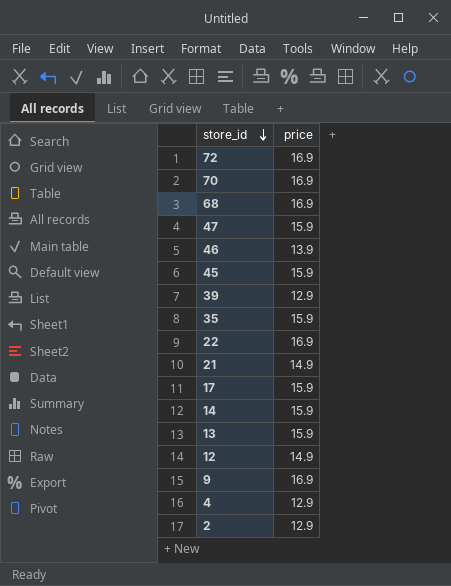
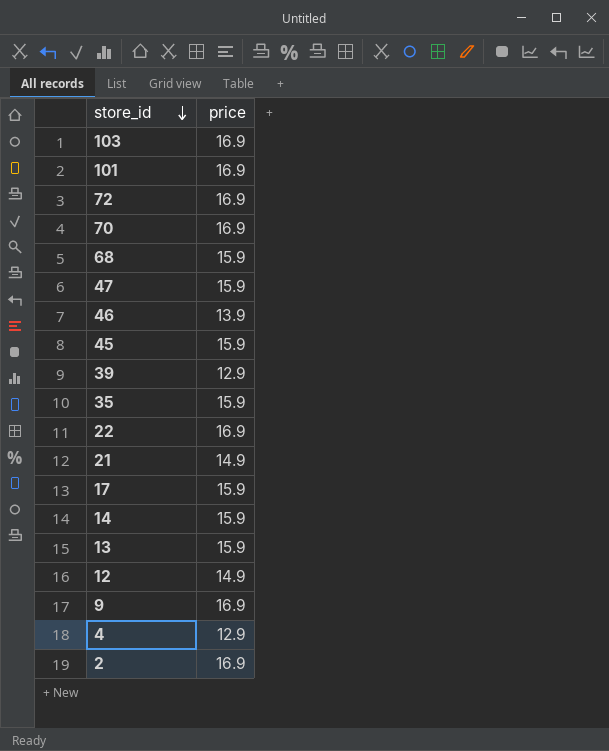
row 103: none -> 16.9
row 101: none -> 16.9
68 | price: 16.9 -> 15.9
2 | price: 12.9 -> 16.9

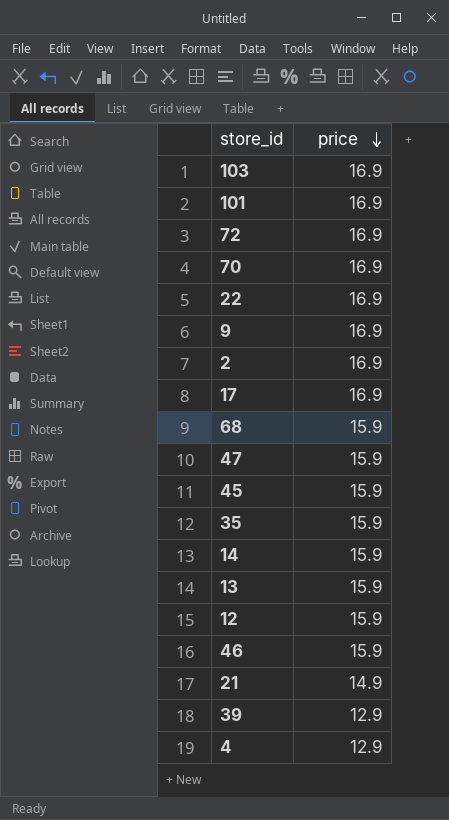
row order: store_id descending -> price descending
17 | price: 15.9 -> 16.9
12 | price: 14.9 -> 15.9
46 | price: 13.9 -> 15.9

